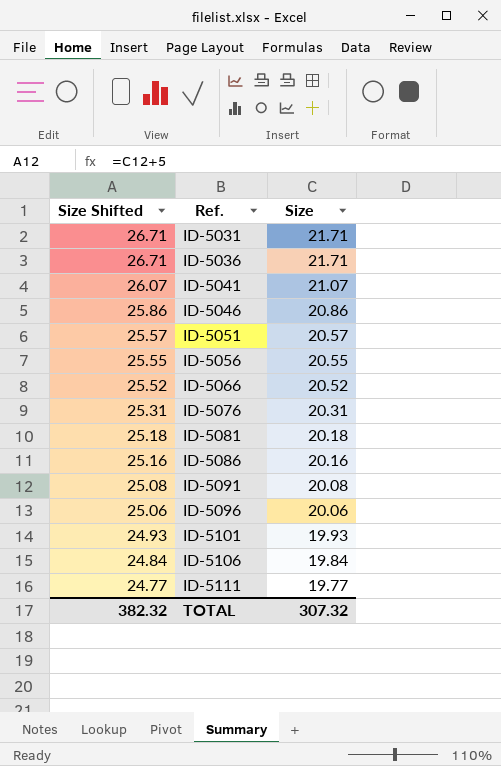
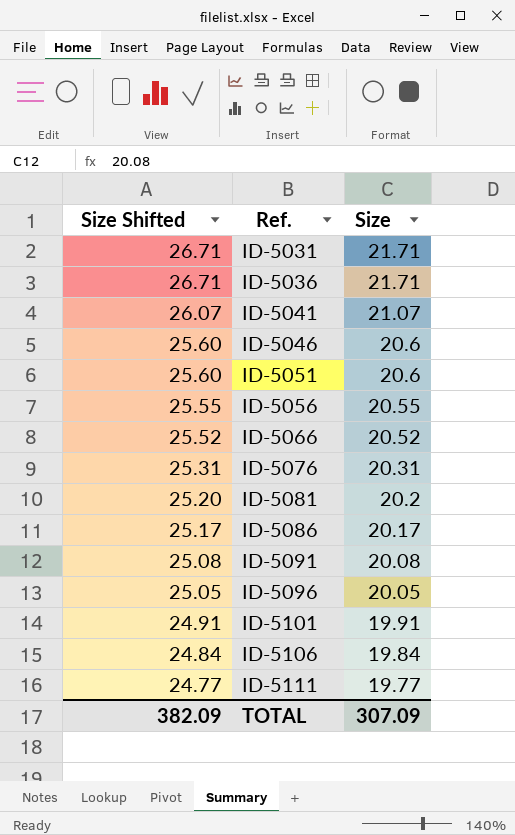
ID-5046 | Size Shifted: 25.86 -> 25.60
ID-5046 | Size: 20.86 -> 20.6
ID-5051 | Size Shifted: 25.57 -> 25.60
ID-5051 | Size: 20.57 -> 20.6
ID-5081 | Size Shifted: 25.18 -> 25.20
ID-5081 | Size: 20.18 -> 20.2
ID-5086 | Size Shifted: 25.16 -> 25.17
ID-5086 | Size: 20.16 -> 20.17
ID-5096 | Size Shifted: 25.06 -> 25.05
ID-5096 | Size: 20.06 -> 20.05
ID-5101 | Size Shifted: 24.93 -> 24.91
ID-5101 | Size: 19.93 -> 19.91
TOTAL | Size Shifted: 382.32 -> 382.09
TOTAL | Size: 307.32 -> 307.09

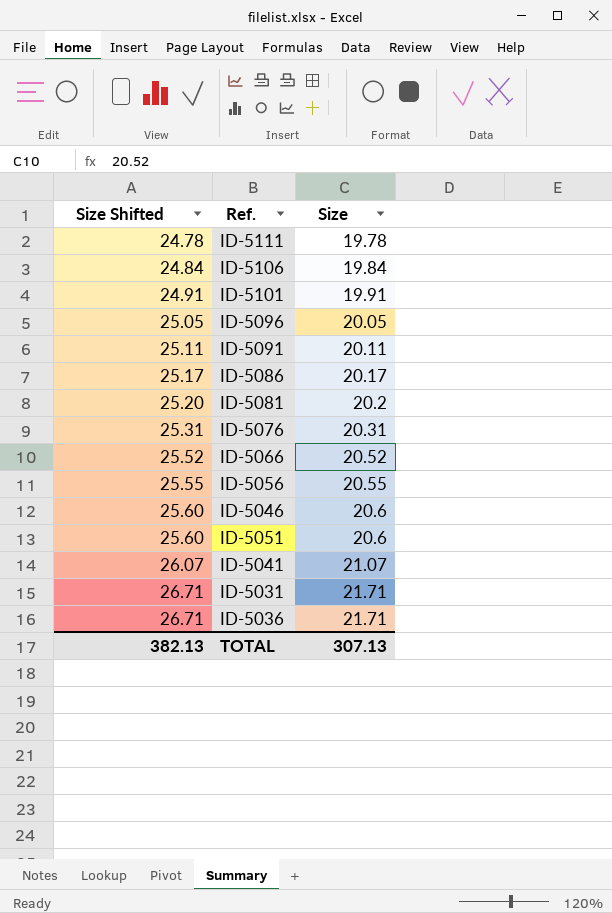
row order: Size Shifted descending -> Size Shifted ascending
ID-5111 | Size Shifted: 24.77 -> 24.78
ID-5111 | Size: 19.77 -> 19.78
ID-5091 | Size Shifted: 25.08 -> 25.11
ID-5091 | Size: 20.08 -> 20.11
TOTAL | Size Shifted: 382.09 -> 382.13
TOTAL | Size: 307.09 -> 307.13

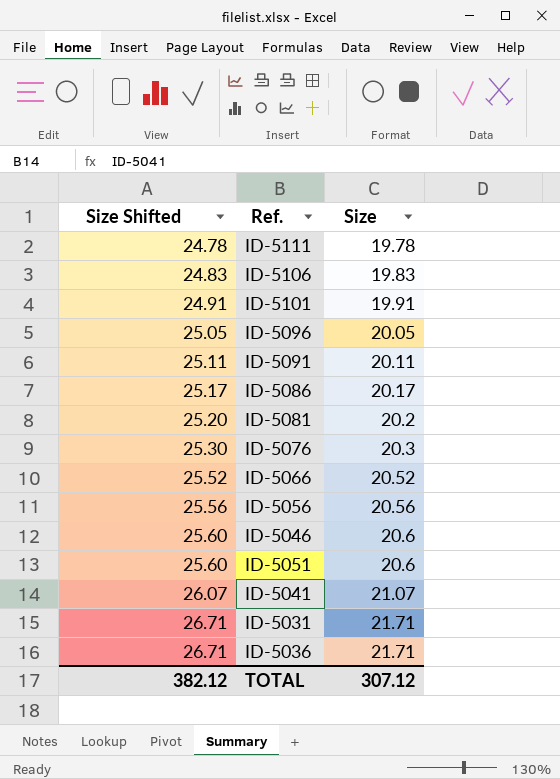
ID-5106 | Size Shifted: 24.84 -> 24.83
ID-5106 | Size: 19.84 -> 19.83
ID-5076 | Size Shifted: 25.31 -> 25.30
ID-5076 | Size: 20.31 -> 20.3
ID-5056 | Size Shifted: 25.55 -> 25.56
ID-5056 | Size: 20.55 -> 20.56
TOTAL | Size Shifted: 382.13 -> 382.12
TOTAL | Size: 307.13 -> 307.12

